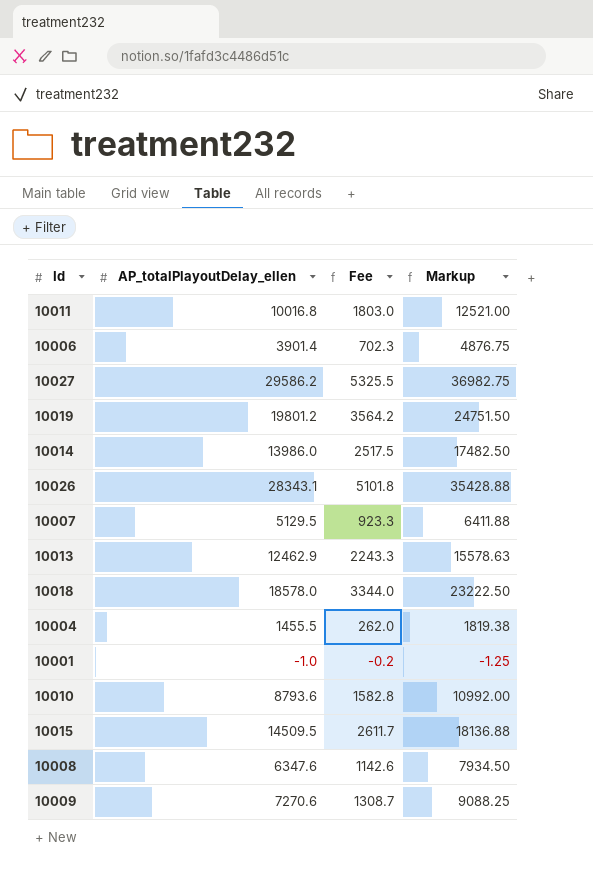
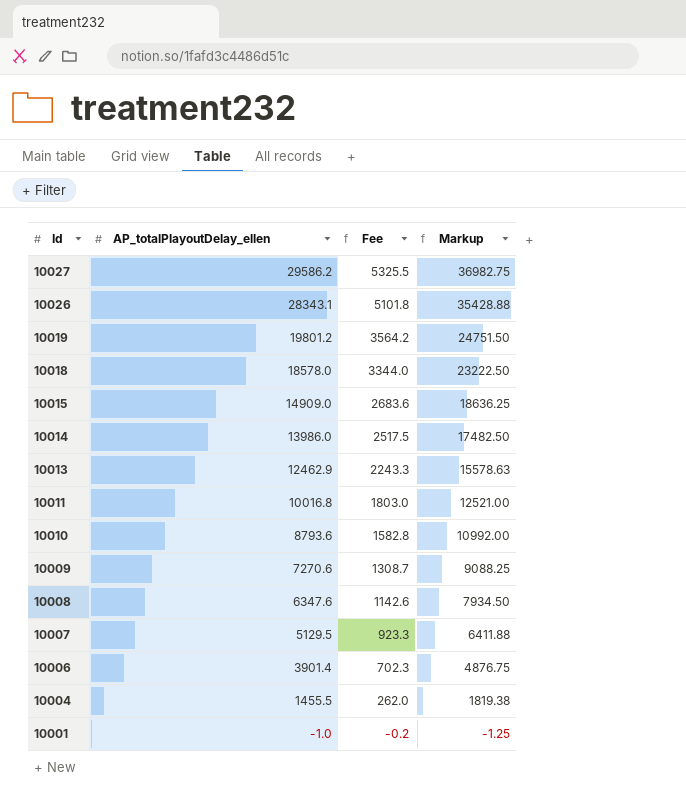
row order: none -> Id descending
10015 | AP_totalPlayoutDelay_ellen: 14509.5 -> 14909.0
10015 | Fee: 2611.7 -> 2683.6
10015 | Markup: 18136.88 -> 18636.25

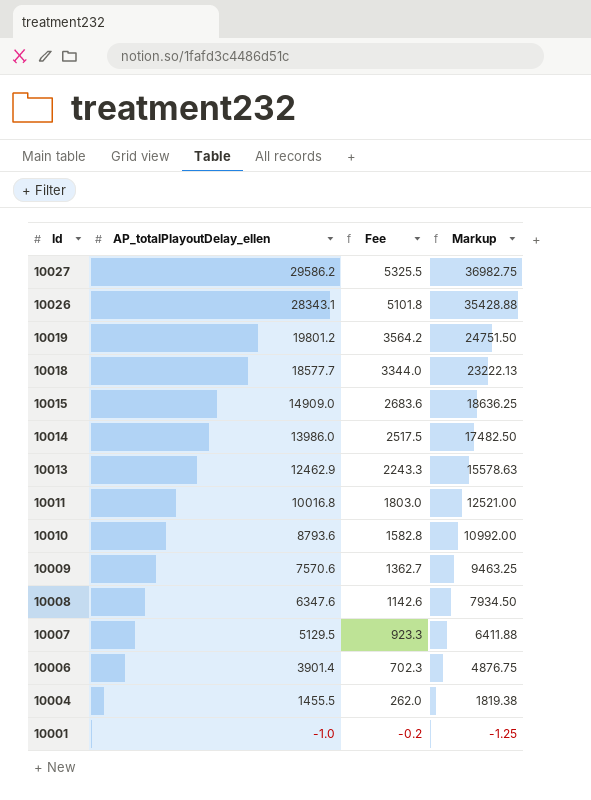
10018 | AP_totalPlayoutDelay_ellen: 18578.0 -> 18577.7
10018 | Markup: 23222.50 -> 23222.13
10009 | AP_totalPlayoutDelay_ellen: 7270.6 -> 7570.6
10009 | Fee: 1308.7 -> 1362.7
10009 | Markup: 9088.25 -> 9463.25

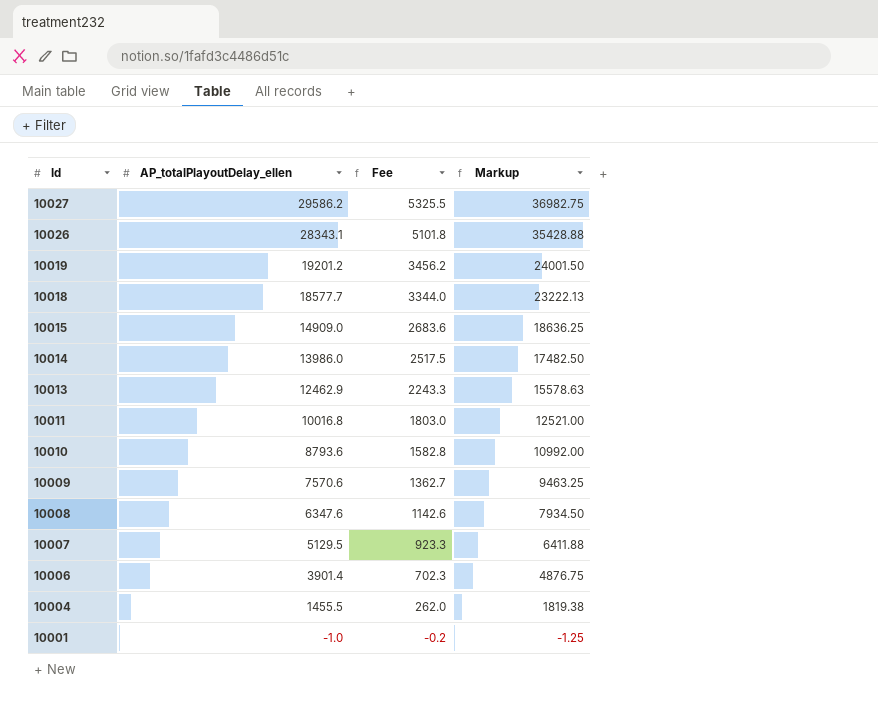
10019 | AP_totalPlayoutDelay_ellen: 19801.2 -> 19201.2
10019 | Fee: 3564.2 -> 3456.2
10019 | Markup: 24751.50 -> 24001.50

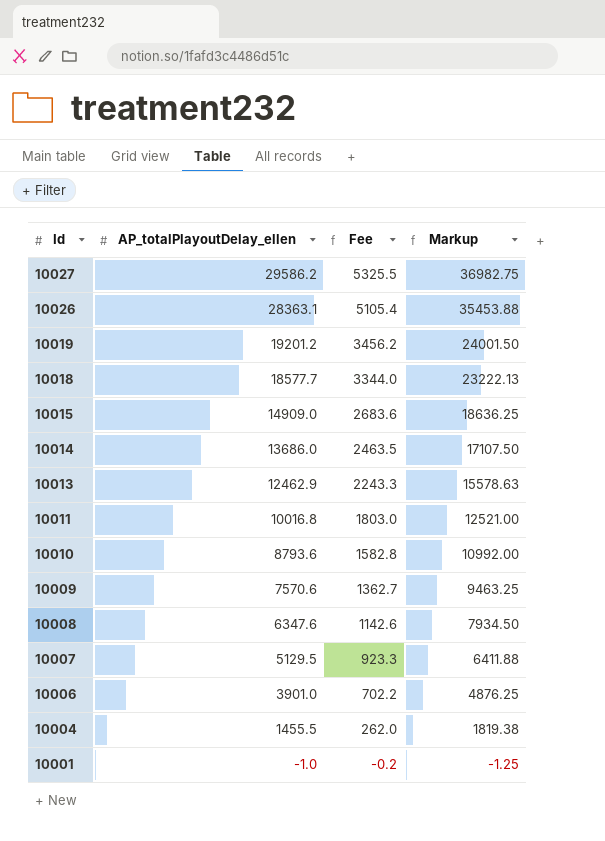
10026 | AP_totalPlayoutDelay_ellen: 28343.1 -> 28363.1
10026 | Fee: 5101.8 -> 5105.4
10026 | Markup: 35428.88 -> 35453.88
10014 | AP_totalPlayoutDelay_ellen: 13986.0 -> 13686.0
10014 | Fee: 2517.5 -> 2463.5
10014 | Markup: 17482.50 -> 17107.50
10006 | AP_totalPlayoutDelay_ellen: 3901.4 -> 3901.0
10006 | Fee: 702.3 -> 702.2
10006 | Markup: 4876.75 -> 4876.25

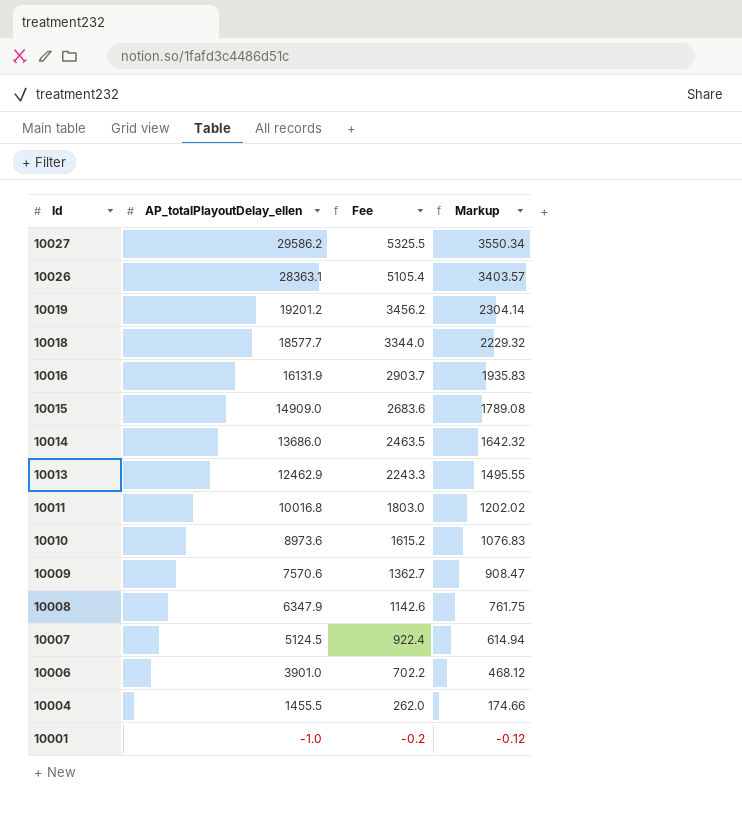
column Markup | formula: [AP_totalPlayoutDelay_ellen] * 1.25 -> [AP_totalPlayoutDelay_ellen] * 0.12
row 10016: none -> 16131.9 | 2903.7 | 1935.83
10010 | AP_totalPlayoutDelay_ellen: 8793.6 -> 8973.6
10010 | Fee: 1582.8 -> 1615.2
10008 | AP_totalPlayoutDelay_ellen: 6347.6 -> 6347.9
10007 | AP_totalPlayoutDelay_ellen: 5129.5 -> 5124.5
10007 | Fee: 923.3 -> 922.4

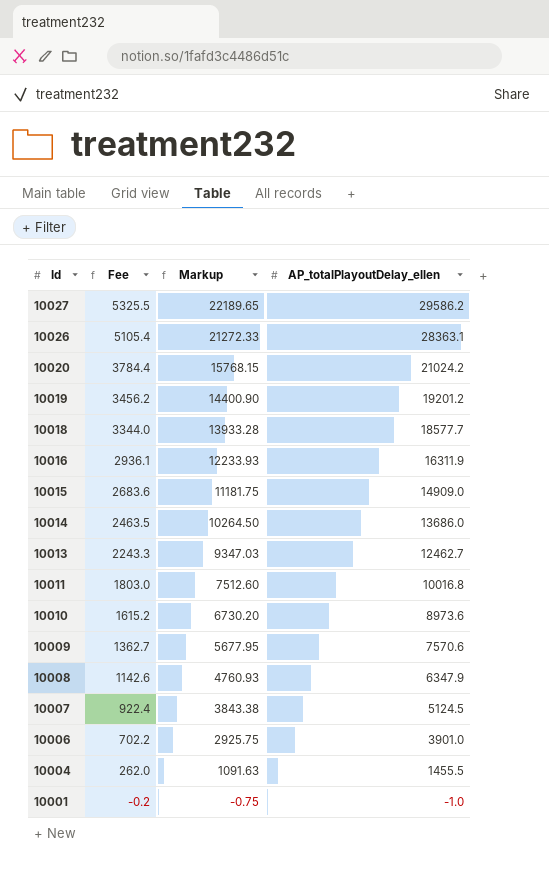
column Markup | formula: [AP_totalPlayoutDelay_ellen] * 0.12 -> [AP_totalPlayoutDelay_ellen] * 0.75
column AP_totalPlayoutDelay_ellen | position: 2 -> 4
row 10020: none -> 3784.4 | 15768.15 | 21024.2
10016 | Fee: 2903.7 -> 2936.1
10016 | AP_totalPlayoutDelay_ellen: 16131.9 -> 16311.9
10013 | AP_totalPlayoutDelay_ellen: 12462.9 -> 12462.7

